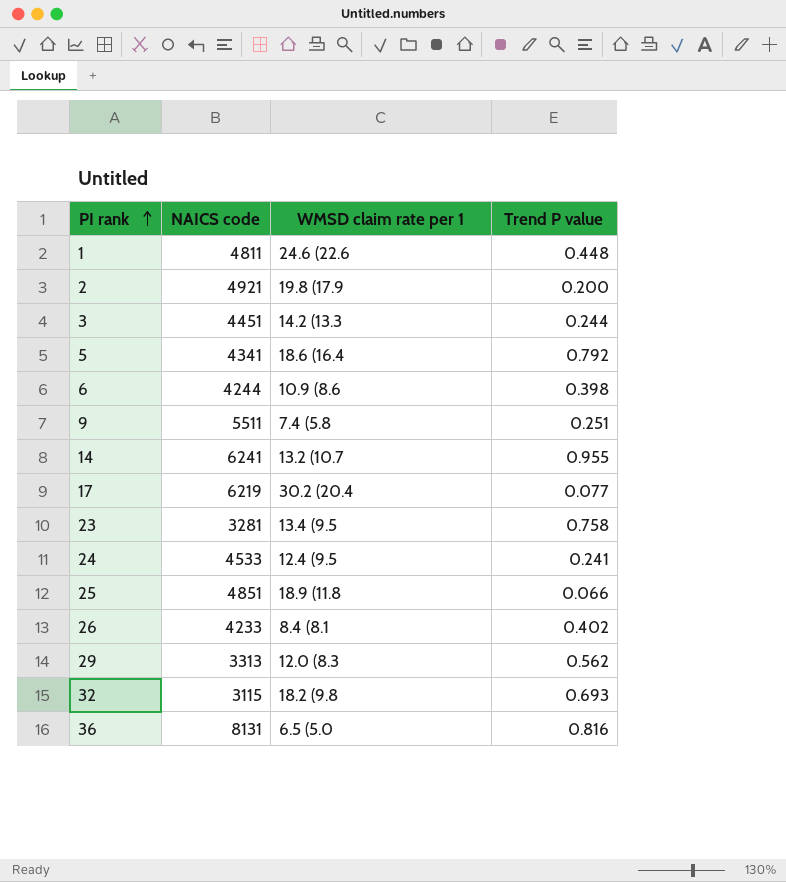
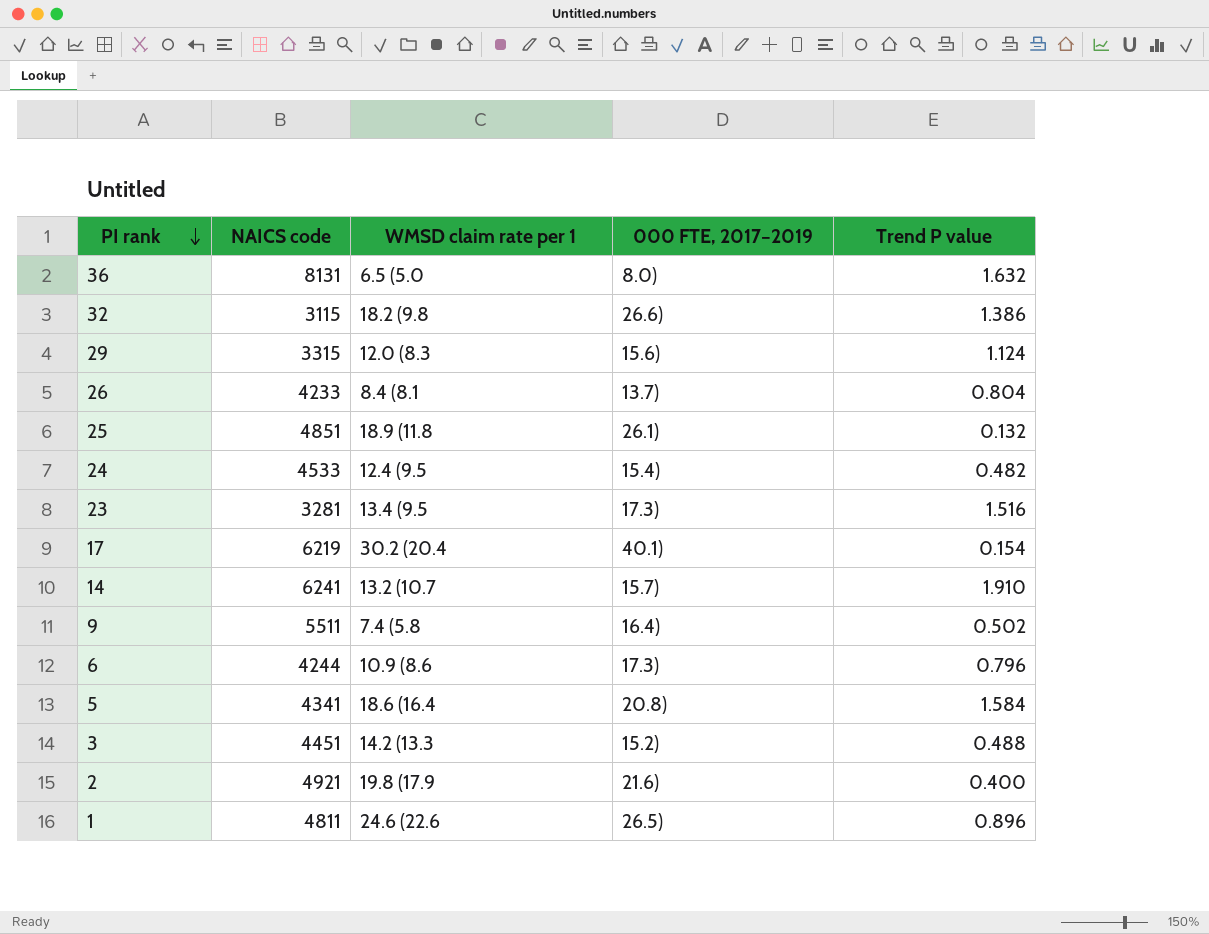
row order: PI rank ascending -> PI rank descending
column 000 FTE, 2017–2019 | position: none -> 4
36 | Trend P value: 0.816 -> 1.632
32 | Trend P value: 0.693 -> 1.386
29 | NAICS code: 3313 -> 3315
29 | Trend P value: 0.562 -> 1.124
26 | Trend P value: 0.402 -> 0.804
25 | Trend P value: 0.066 -> 0.132
24 | Trend P value: 0.241 -> 0.482
23 | Trend P value: 0.758 -> 1.516
17 | Trend P value: 0.077 -> 0.154
14 | Trend P value: 0.955 -> 1.910
9 | Trend P value: 0.251 -> 0.502
6 | Trend P value: 0.398 -> 0.796
5 | Trend P value: 0.792 -> 1.584
3 | Trend P value: 0.244 -> 0.488
2 | Trend P value: 0.200 -> 0.400
1 | Trend P value: 0.448 -> 0.896

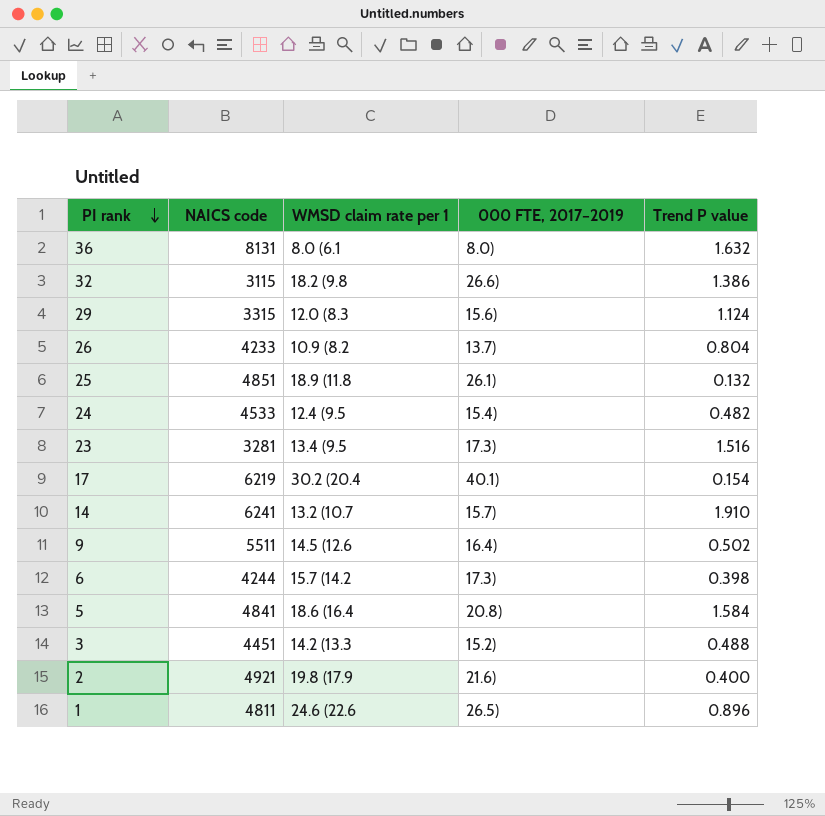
36 | WMSD claim rate per 1: 6.5 (5.0 -> 8.0 (6.1
26 | WMSD claim rate per 1: 8.4 (8.1 -> 10.9 (8.2
9 | WMSD claim rate per 1: 7.4 (5.8 -> 14.5 (12.6
6 | WMSD claim rate per 1: 10.9 (8.6 -> 15.7 (14.2
6 | Trend P value: 0.796 -> 0.398
5 | NAICS code: 4341 -> 4841

